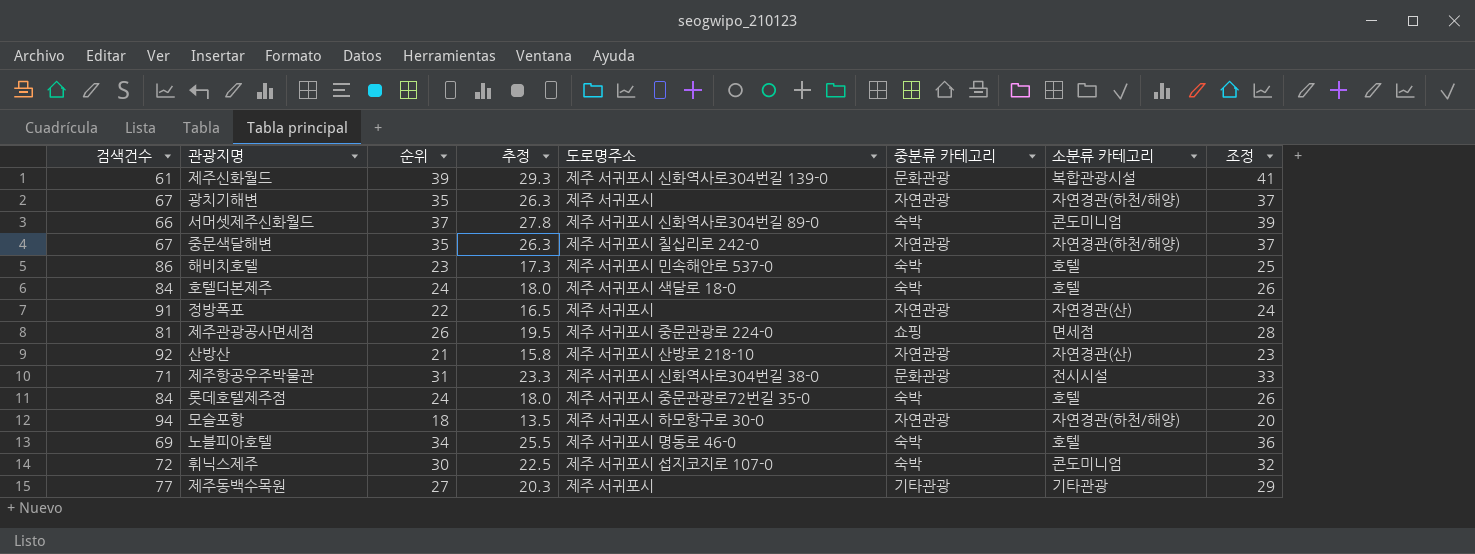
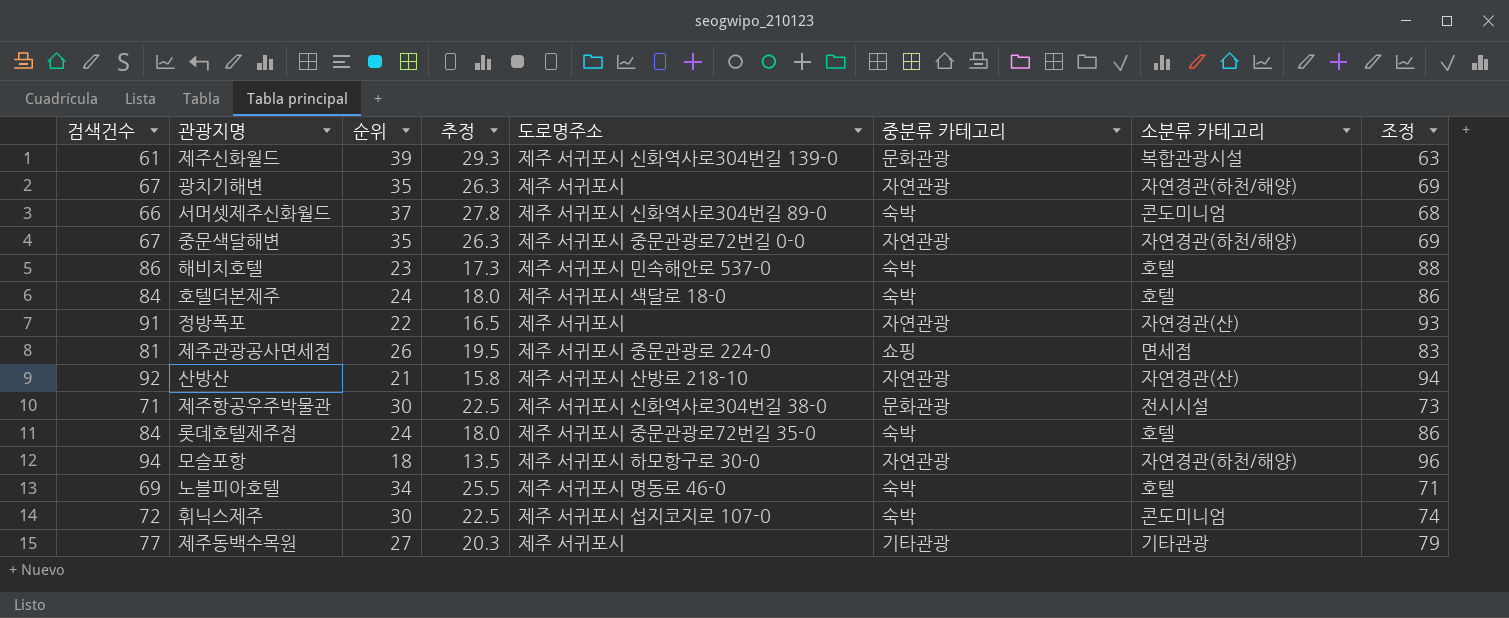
column 조정 | formula: [순위] + 2 -> [검색건수] + 2
중문색달해변 | 도로명주소: 제주 서귀포시 칠십리로 242-0 -> 제주 서귀포시 중문관광로72번길 0-0
제주항공우주박물관 | 순위: 31 -> 30
제주항공우주박물관 | 추정: 23.3 -> 22.5

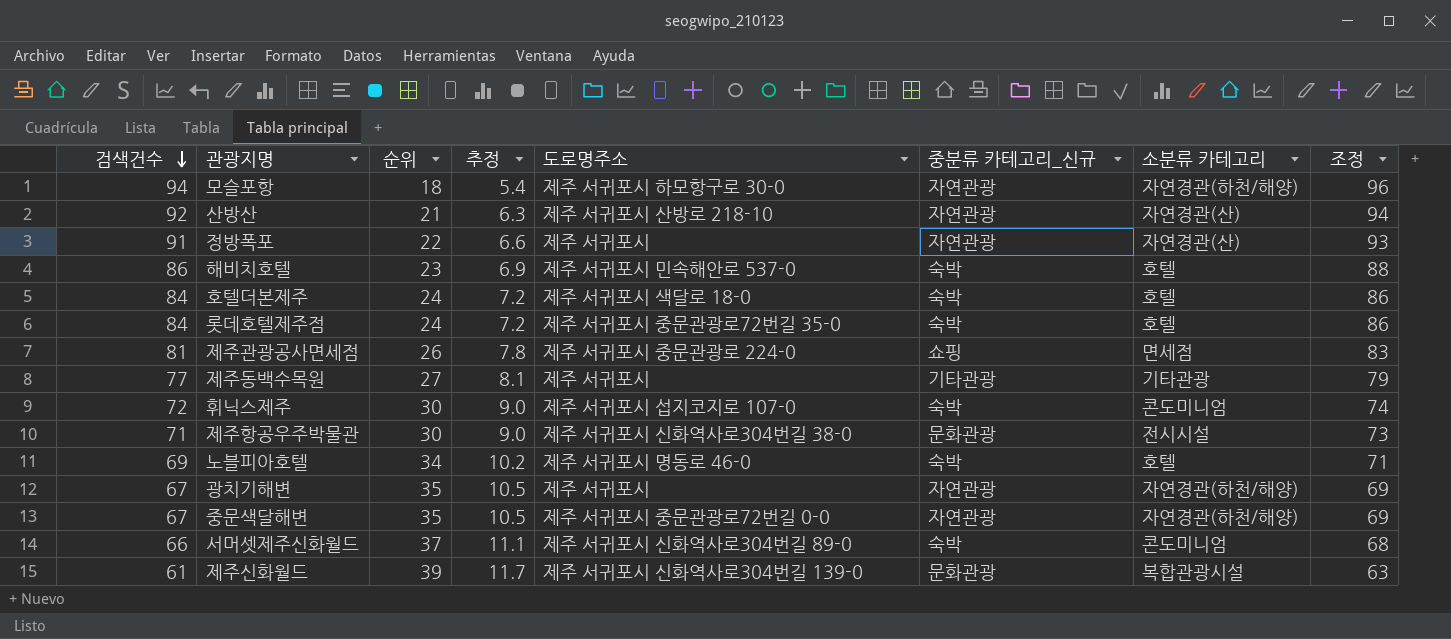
row order: none -> 검색건수 descending
column 추정 | formula: [순위] * 0.75 -> [순위] * 0.3
column name: 중분류 카테고리 -> 중분류 카테고리_신규

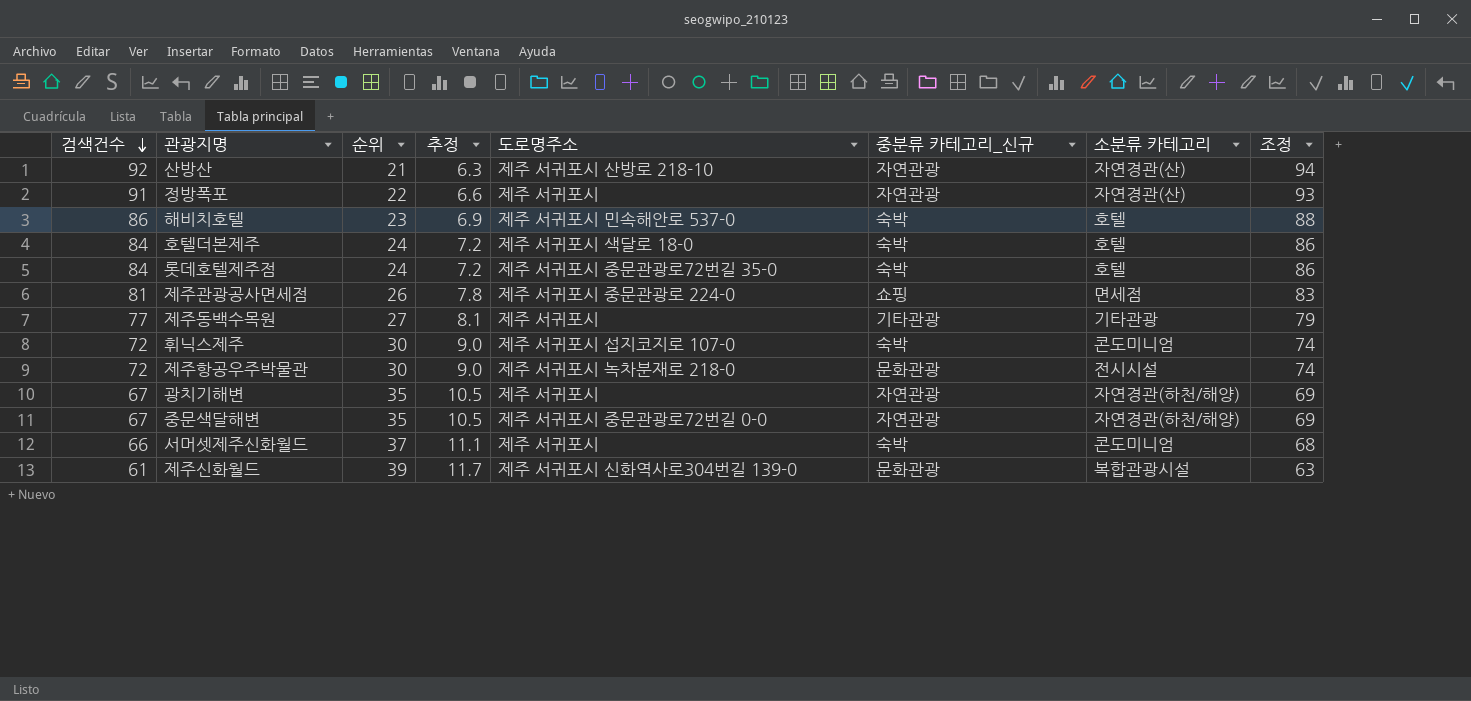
row 모슬포항: 94 | 18 | 5.4 | 제주 서귀포시 하모항구로 30-0 | 자연관광 | 자연경관(하천/해양) | 96 -> none
row 노블피아호텔: 69 | 34 | 10.2 | 제주 서귀포시 명동로 46-0 | 숙박 | 호텔 | 71 -> none
제주항공우주박물관 | 검색건수: 71 -> 72
제주항공우주박물관 | 도로명주소: 제주 서귀포시 신화역사로304번길 38-0 -> 제주 서귀포시 녹차분재로 218-0
제주항공우주박물관 | 조정: 73 -> 74
서머셋제주신화월드 | 도로명주소: 제주 서귀포시 신화역사로304번길 89-0 -> 제주 서귀포시

